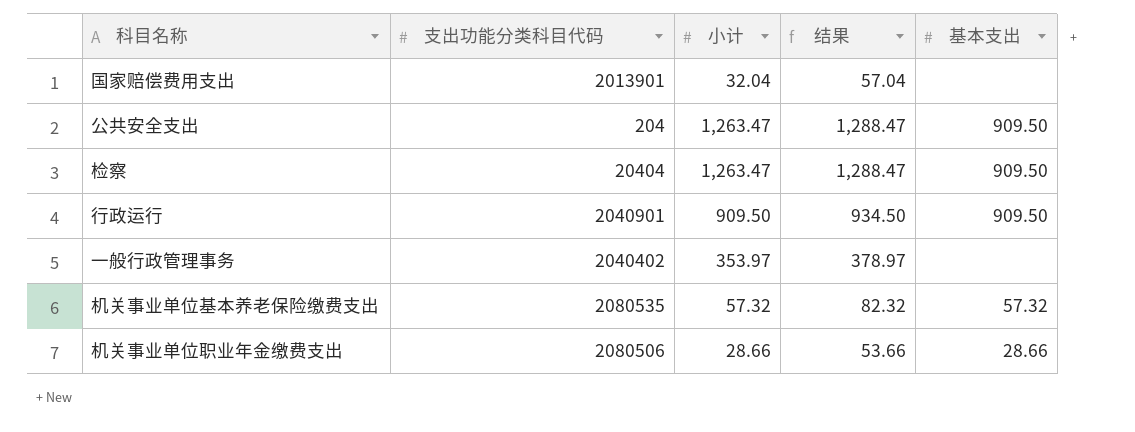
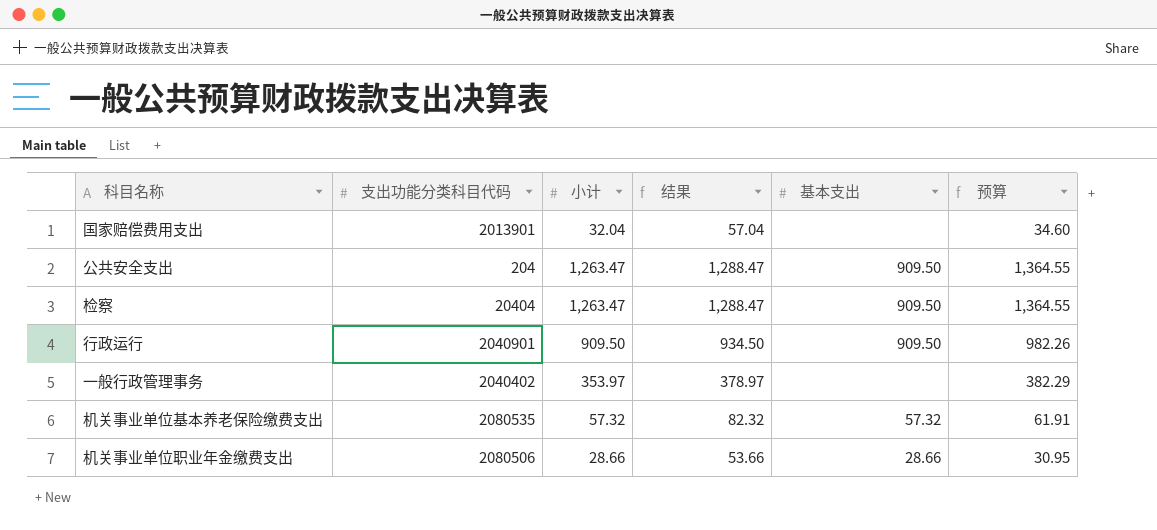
column 预算 | formula: none -> [小计] * 1.08

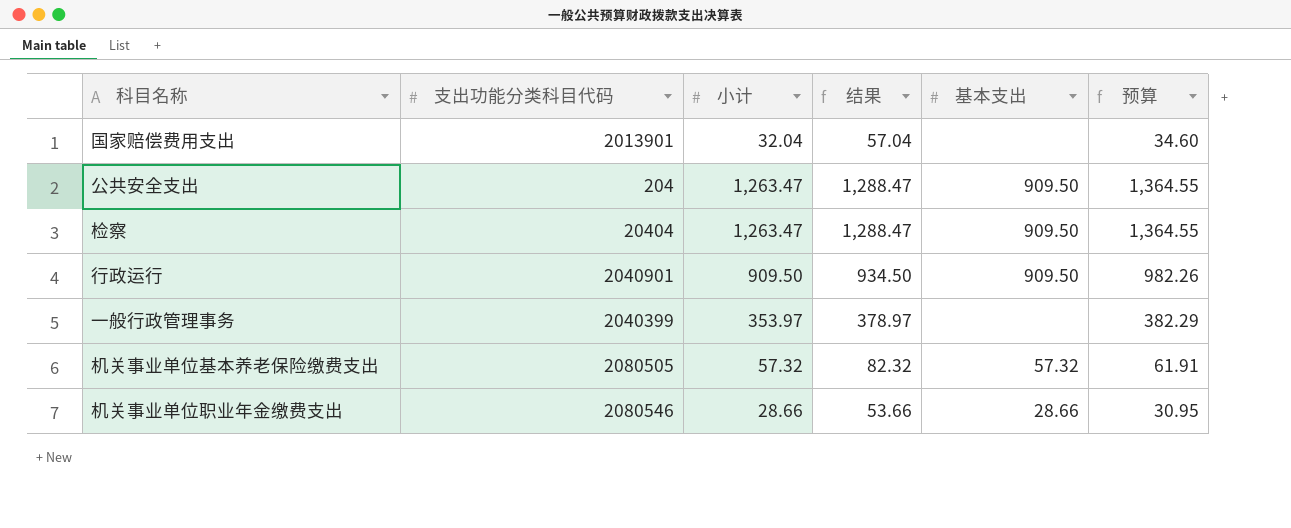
一般行政管理事务 | 支出功能分类科目代码: 2040402 -> 2040399
机关事业单位基本养老保险缴费支出 | 支出功能分类科目代码: 2080535 -> 2080505
机关事业单位职业年金缴费支出 | 支出功能分类科目代码: 2080506 -> 2080546

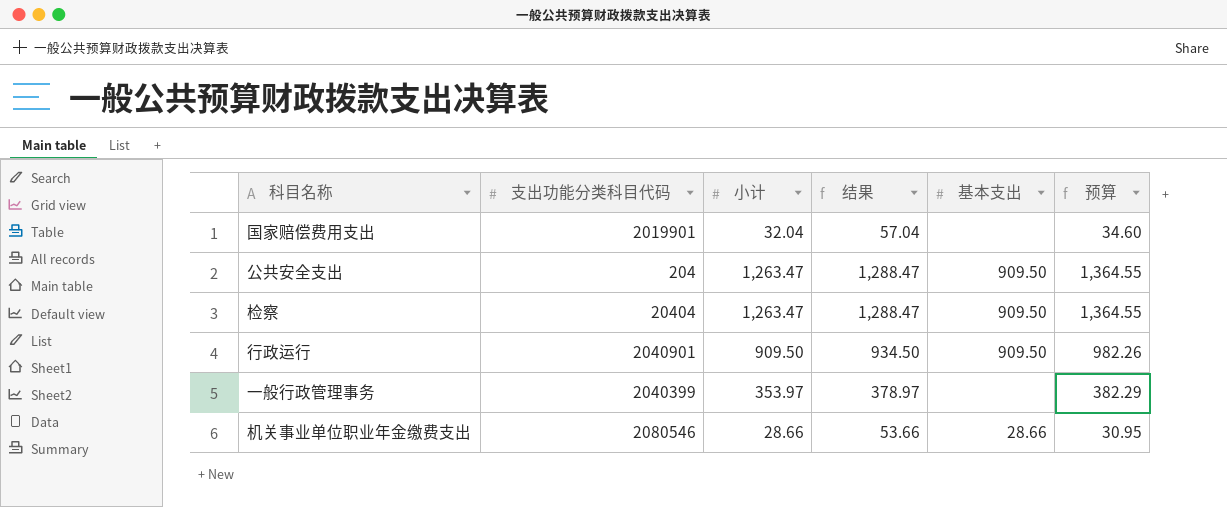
row 机关事业单位基本养老保险缴费支出: 2080505 | 57.32 | 82.32 | 57.32 | 61.91 -> none
国家赔偿费用支出 | 支出功能分类科目代码: 2013901 -> 2019901

